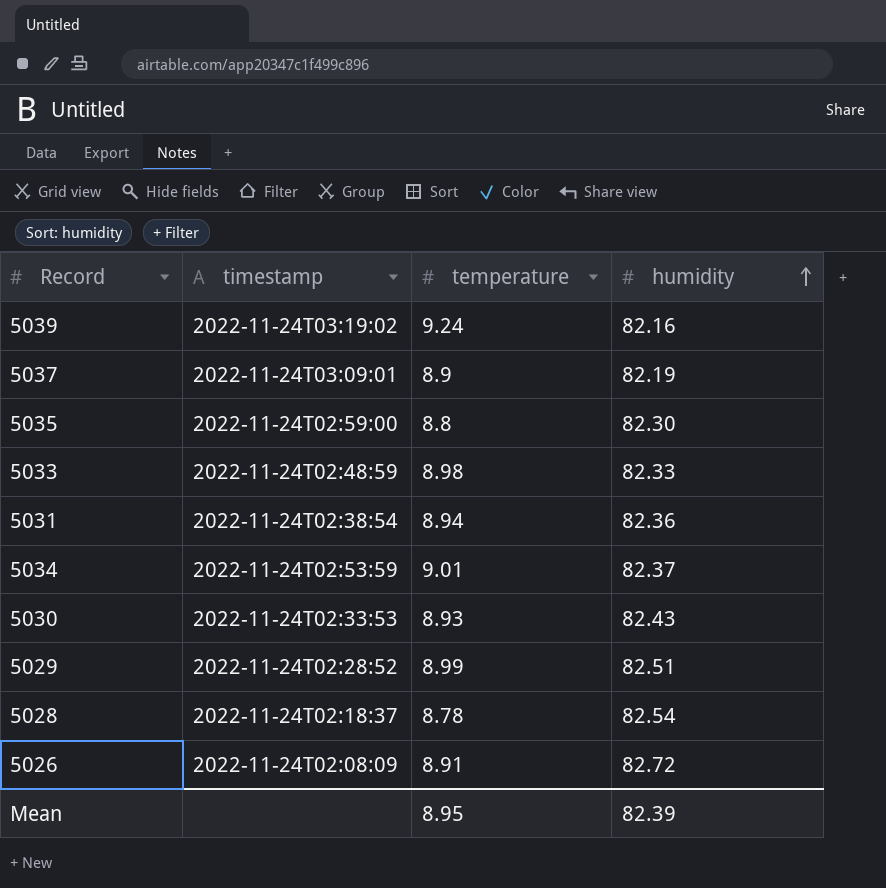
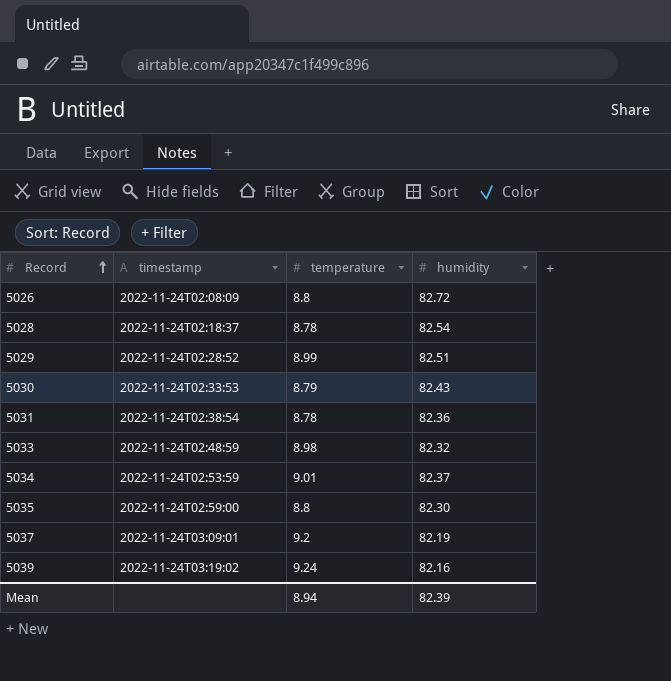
row order: humidity ascending -> Record ascending
5026 | temperature: 8.91 -> 8.8
5030 | temperature: 8.93 -> 8.79
5031 | temperature: 8.94 -> 8.78
5033 | humidity: 82.33 -> 82.32
5037 | temperature: 8.9 -> 9.2
Mean | temperature: 8.95 -> 8.94

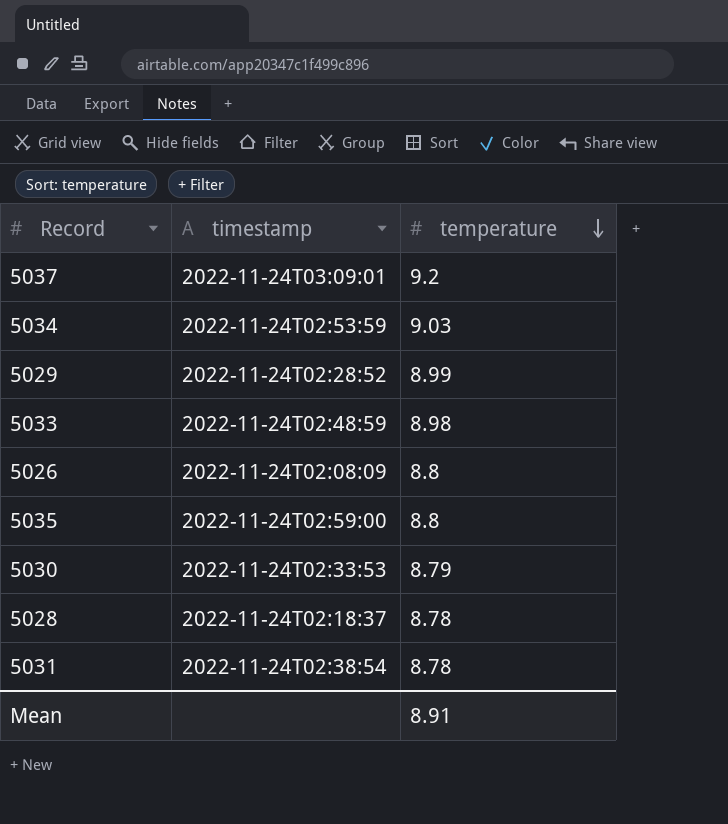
row order: Record ascending -> temperature descending
column humidity | position: 4 -> none
row 5039: 2022-11-24T03:19:02 | 9.24 | 82.16 -> none
5034 | temperature: 9.01 -> 9.03
Mean | temperature: 8.94 -> 8.91

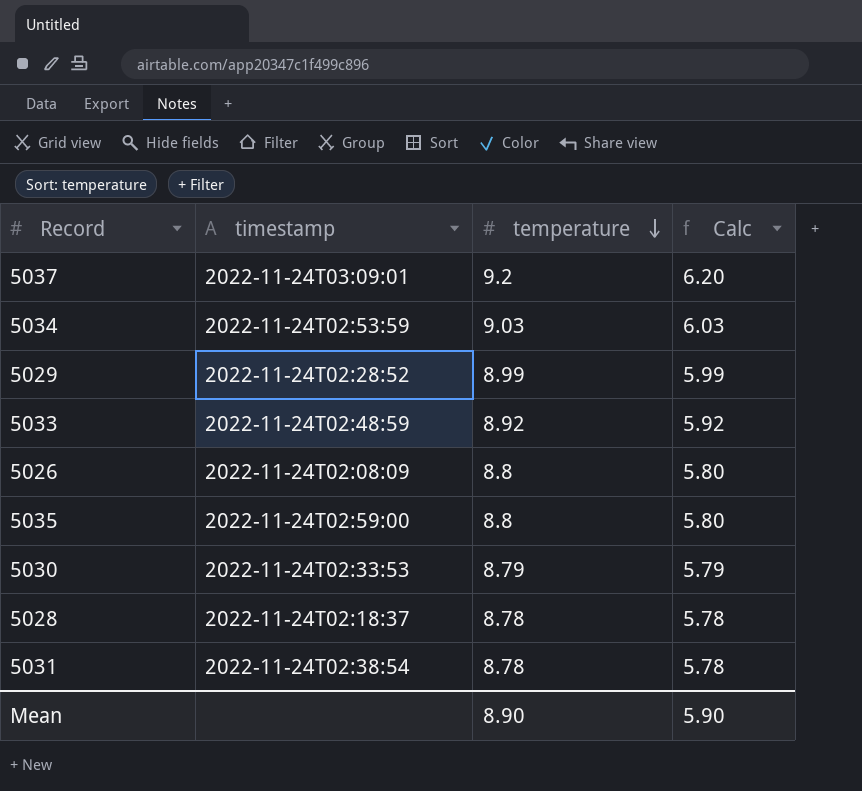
column Calc | formula: none -> [temperature] - 3
5033 | temperature: 8.98 -> 8.92
Mean | temperature: 8.91 -> 8.90

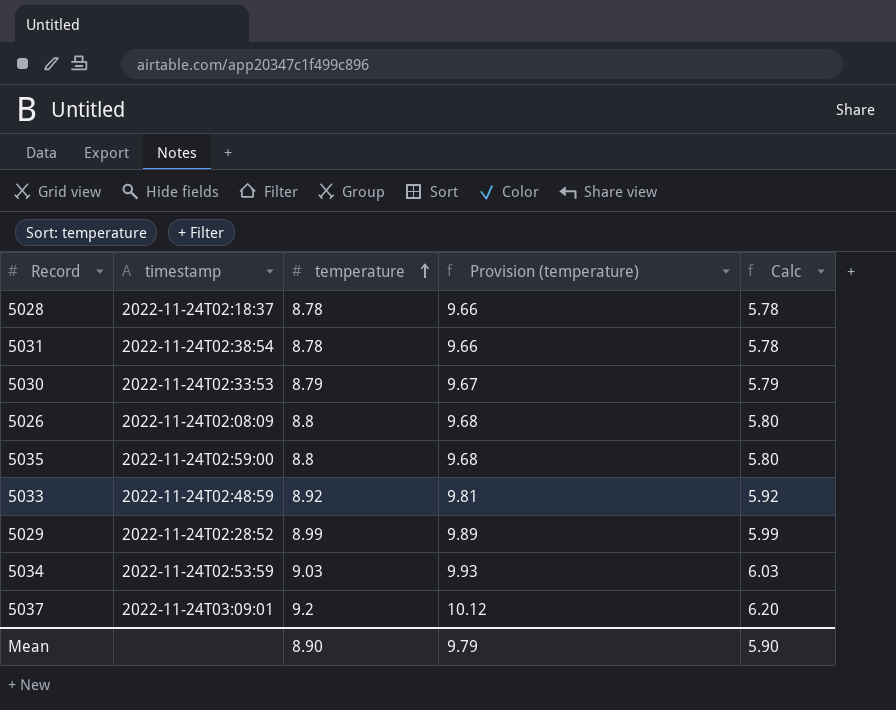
row order: temperature descending -> temperature ascending
column Provision (temperature) | formula: none -> [temperature] * 1.1

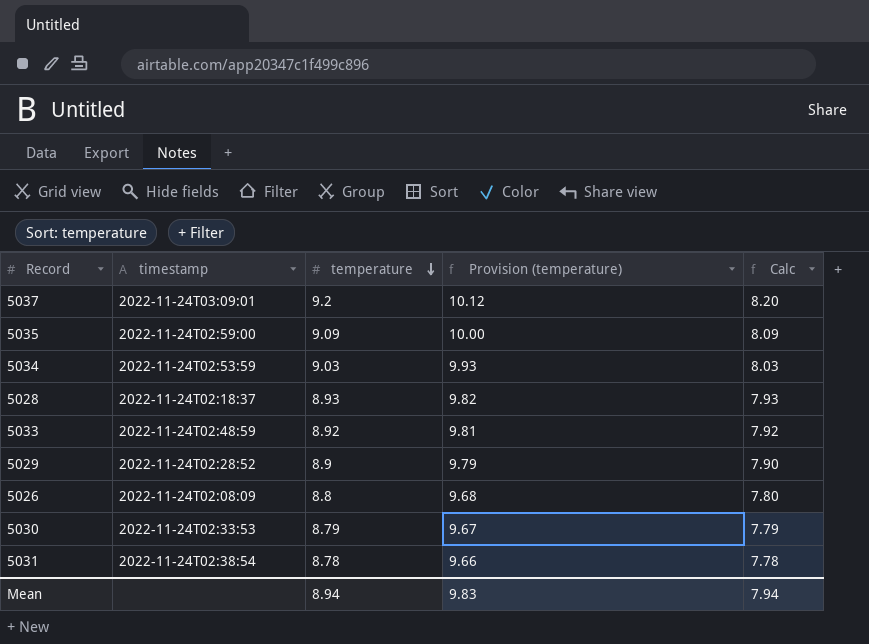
row order: temperature ascending -> temperature descending
column Calc | formula: [temperature] - 3 -> [temperature] - 1
5035 | temperature: 8.8 -> 9.09
5035 | Provision (temperature): 9.68 -> 10.00
5028 | temperature: 8.78 -> 8.93
5028 | Provision (temperature): 9.66 -> 9.82
5029 | temperature: 8.99 -> 8.9
5029 | Provision (temperature): 9.89 -> 9.79
Mean | temperature: 8.90 -> 8.94
Mean | Provision (temperature): 9.79 -> 9.83
Mean | Calc: 5.90 -> 7.94

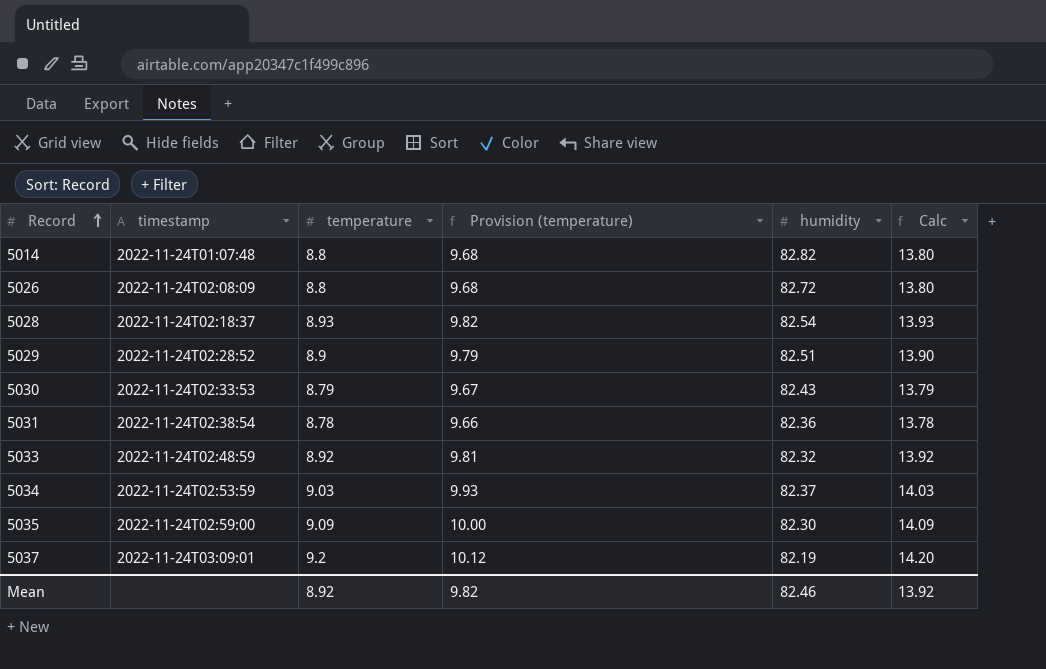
row order: temperature descending -> Record ascending
column humidity | position: none -> 5
column Calc | formula: [temperature] - 1 -> [temperature] + 5
row 5014: none -> 2022-11-24T01:07:48 | 8.8 | 9.68 | 82.82 | 13.80
Mean | temperature: 8.94 -> 8.92
Mean | Provision (temperature): 9.83 -> 9.82
Mean | Calc: 7.94 -> 13.92

